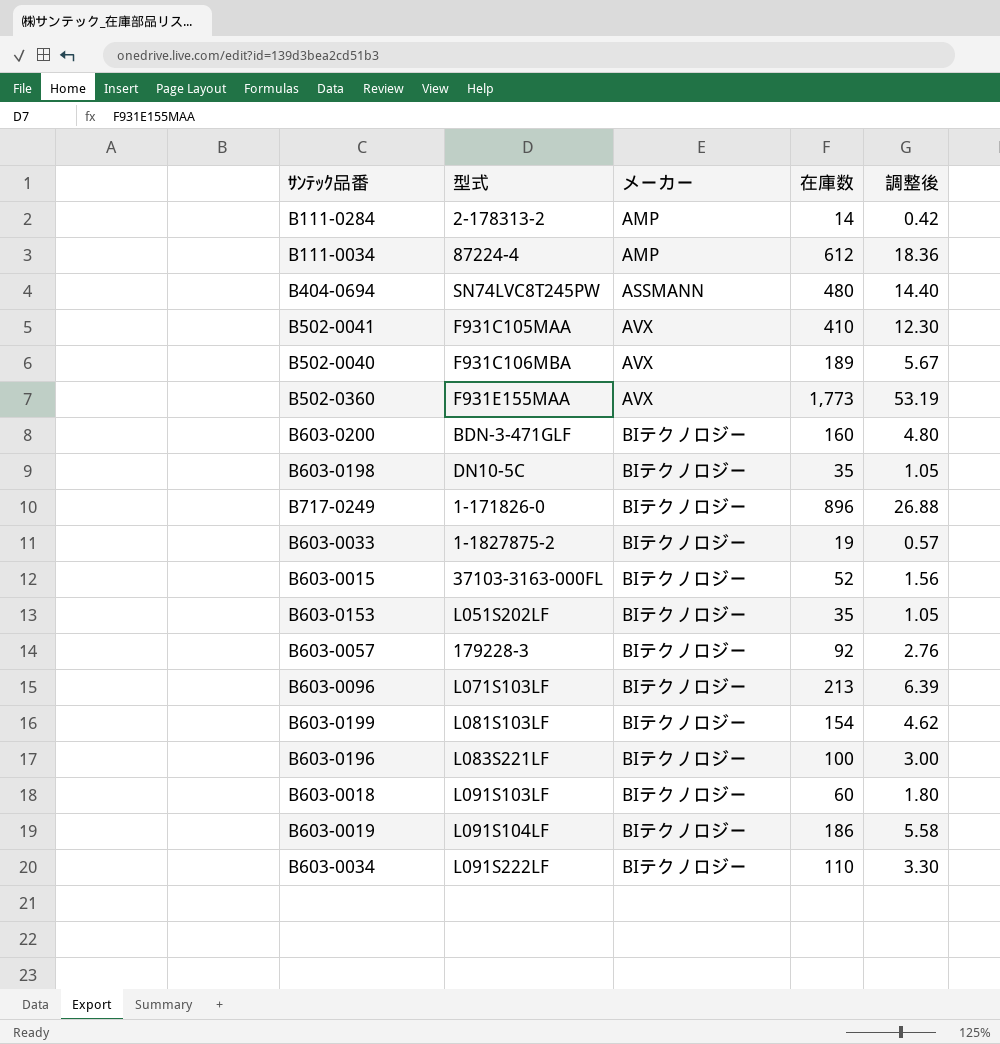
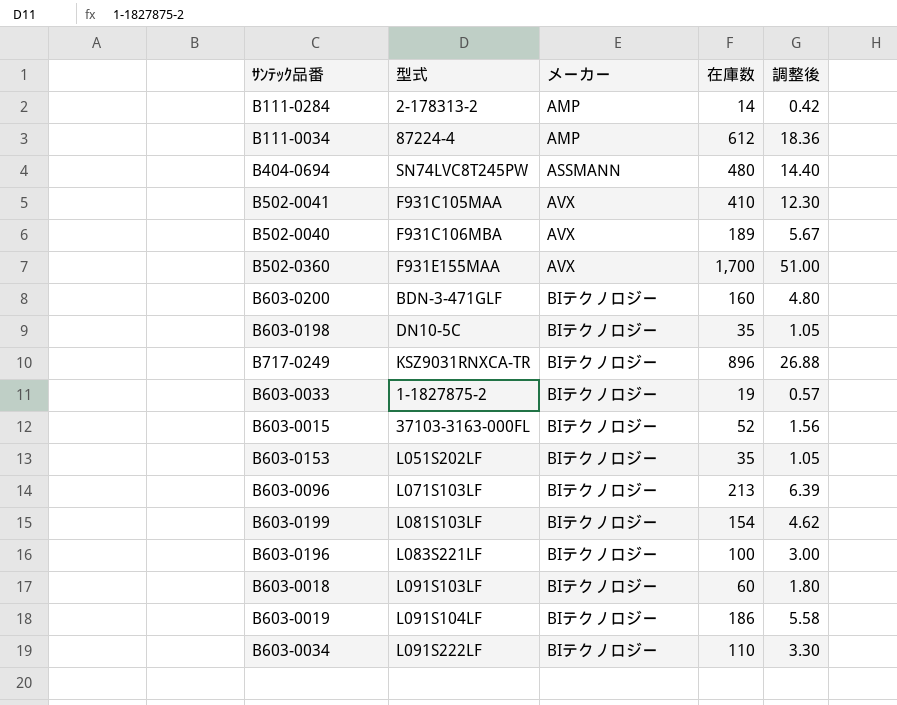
row B603-0057: 179228-3 | BIテクノロジー | 92 | 2.76 -> none
B502-0360 | 在庫数: 1,773 -> 1,700
B502-0360 | 調整後: 53.19 -> 51.00
B717-0249 | 型式: 1-171826-0 -> KSZ9031RNXCA-TR

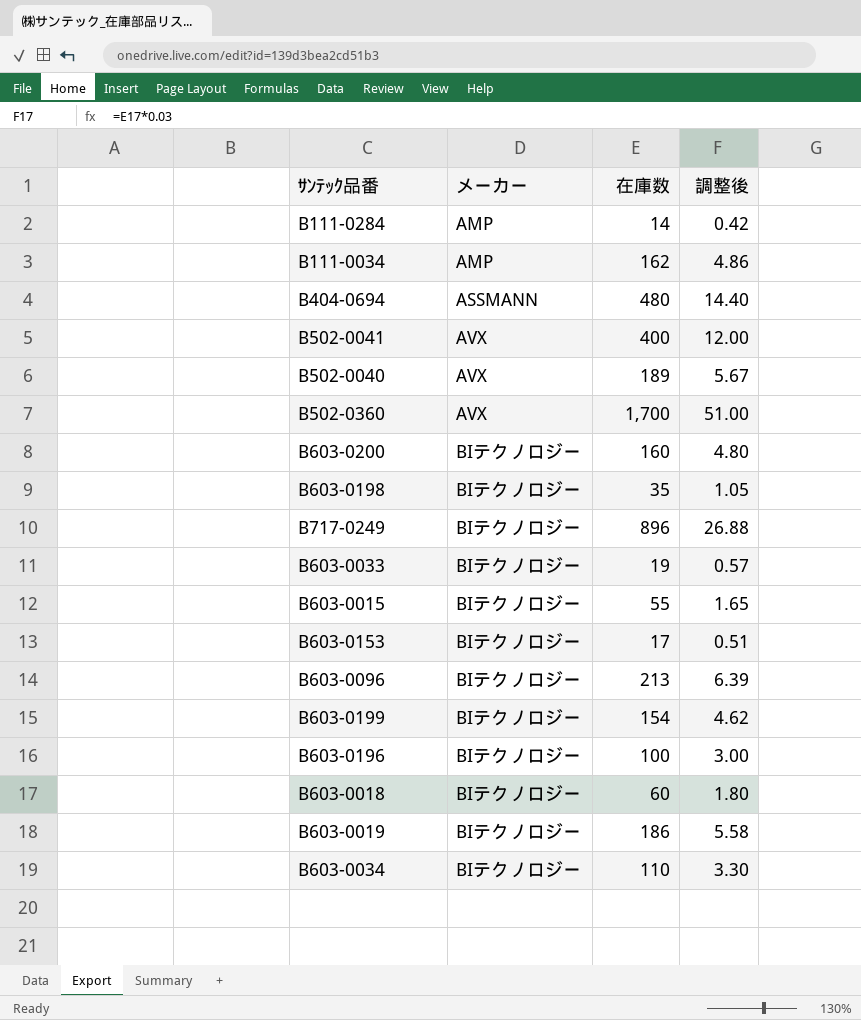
column 型式 | position: 2 -> none
B111-0034 | 在庫数: 612 -> 162
B111-0034 | 調整後: 18.36 -> 4.86
B502-0041 | 在庫数: 410 -> 400
B502-0041 | 調整後: 12.30 -> 12.00
B603-0015 | 在庫数: 52 -> 55
B603-0015 | 調整後: 1.56 -> 1.65
B603-0153 | 在庫数: 35 -> 17
B603-0153 | 調整後: 1.05 -> 0.51

